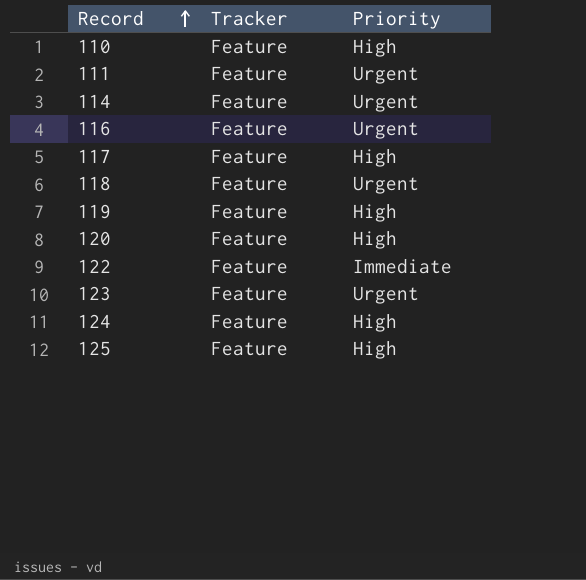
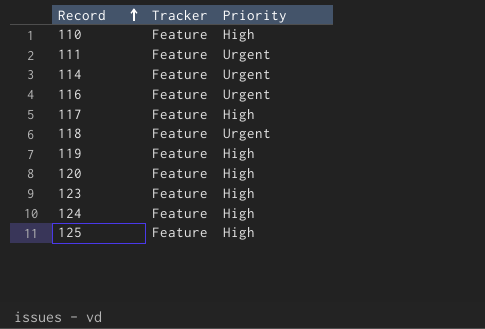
row 122: Feature | Immediate -> none
123 | Priority: Urgent -> High

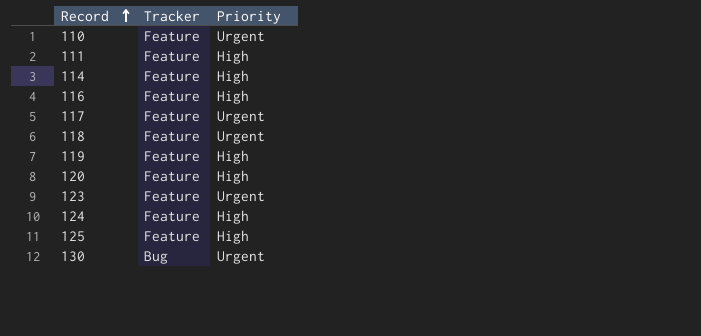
110 | Priority: High -> Urgent
111 | Priority: Urgent -> High
114 | Priority: Urgent -> High
116 | Priority: Urgent -> High
117 | Priority: High -> Urgent
123 | Priority: High -> Urgent
row 130: none -> Bug | Urgent

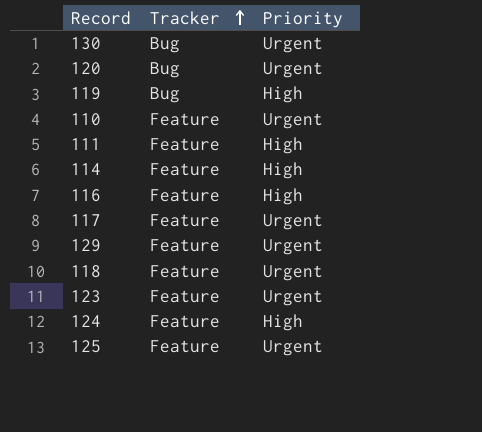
row order: Record ascending -> Tracker ascending
120 | Tracker: Feature -> Bug
120 | Priority: High -> Urgent
119 | Tracker: Feature -> Bug
row 129: none -> Feature | Urgent
125 | Priority: High -> Urgent

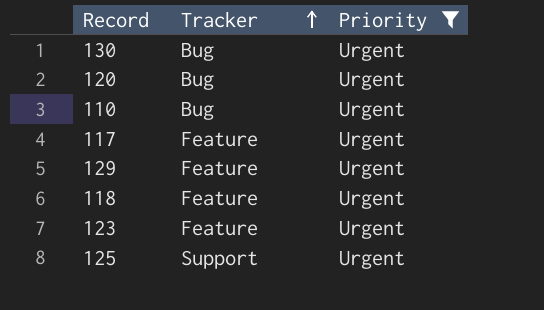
filter: none -> Priority = Urgent
110 | Tracker: Feature -> Bug
125 | Tracker: Feature -> Support

